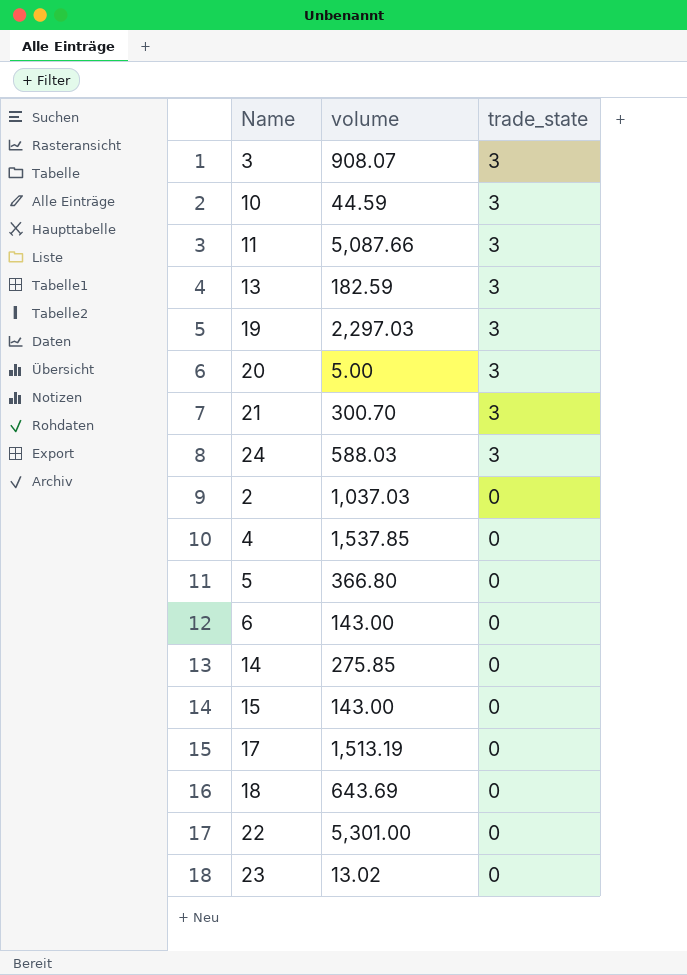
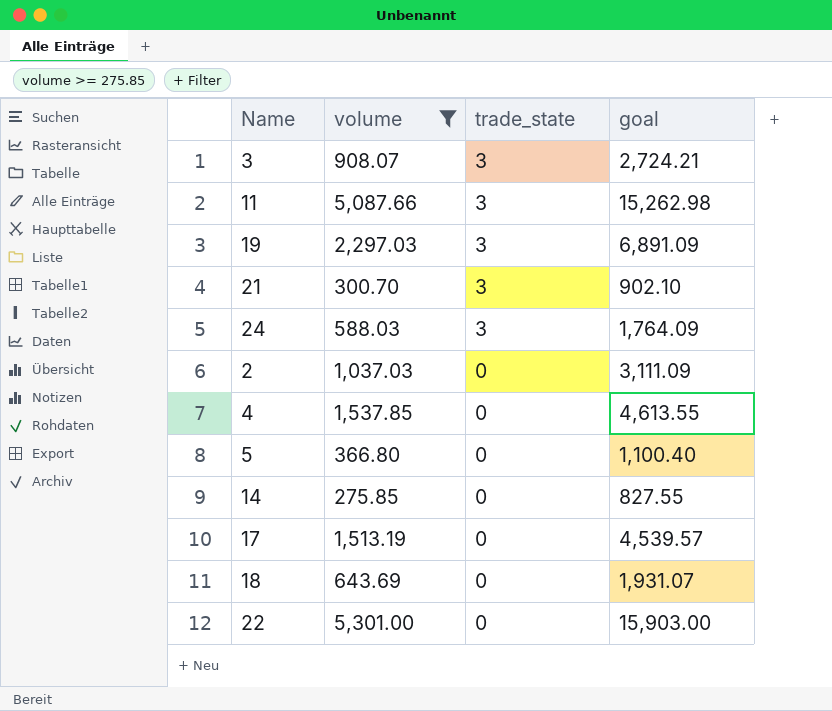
filter: none -> volume >= 275.85
column goal | formula: none -> [volume] * 3

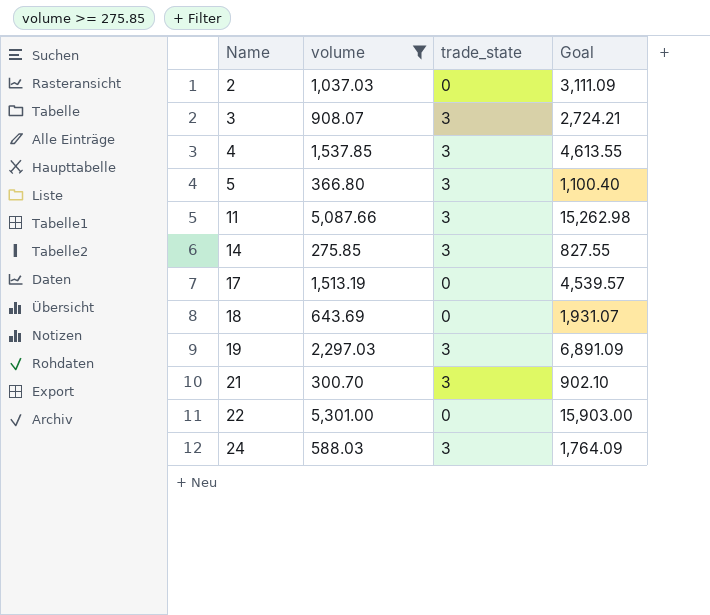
row order: trade_state descending -> Name ascending
column name: goal -> Goal
4 | trade_state: 0 -> 3
5 | trade_state: 0 -> 3
14 | trade_state: 0 -> 3

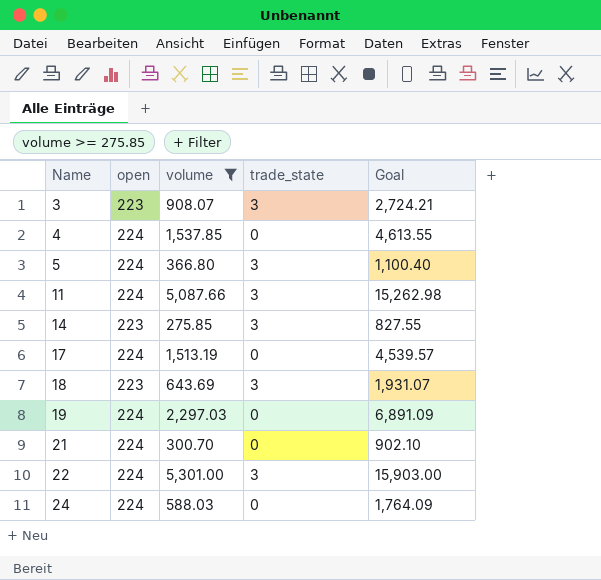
column open | position: none -> 2
row 2: 1,037.03 | 0 | 3,111.09 -> none
4 | trade_state: 3 -> 0
18 | trade_state: 0 -> 3
19 | trade_state: 3 -> 0
21 | trade_state: 3 -> 0
22 | trade_state: 0 -> 3
24 | trade_state: 3 -> 0

